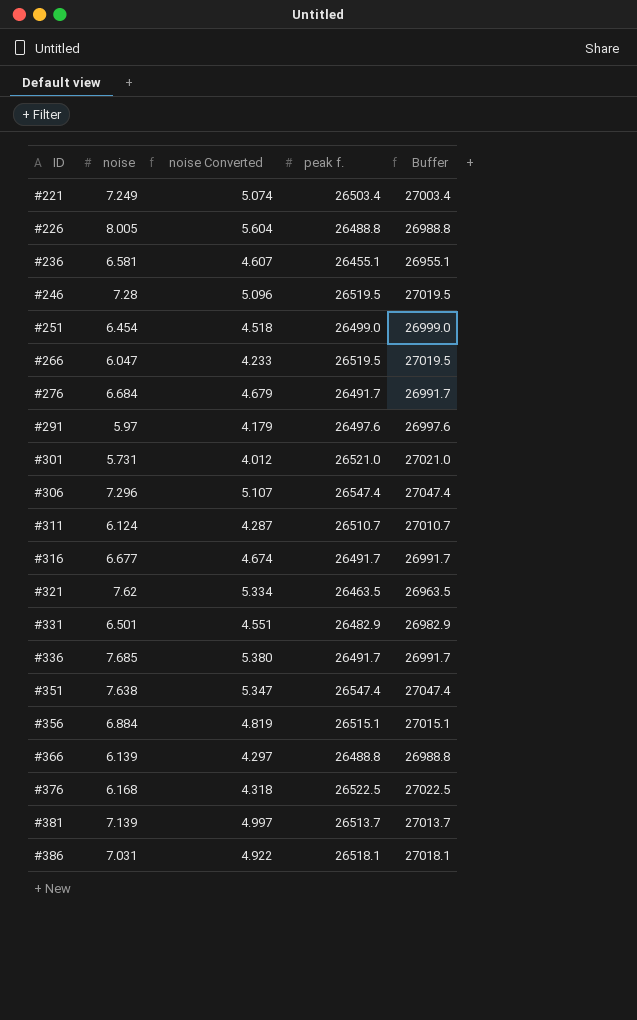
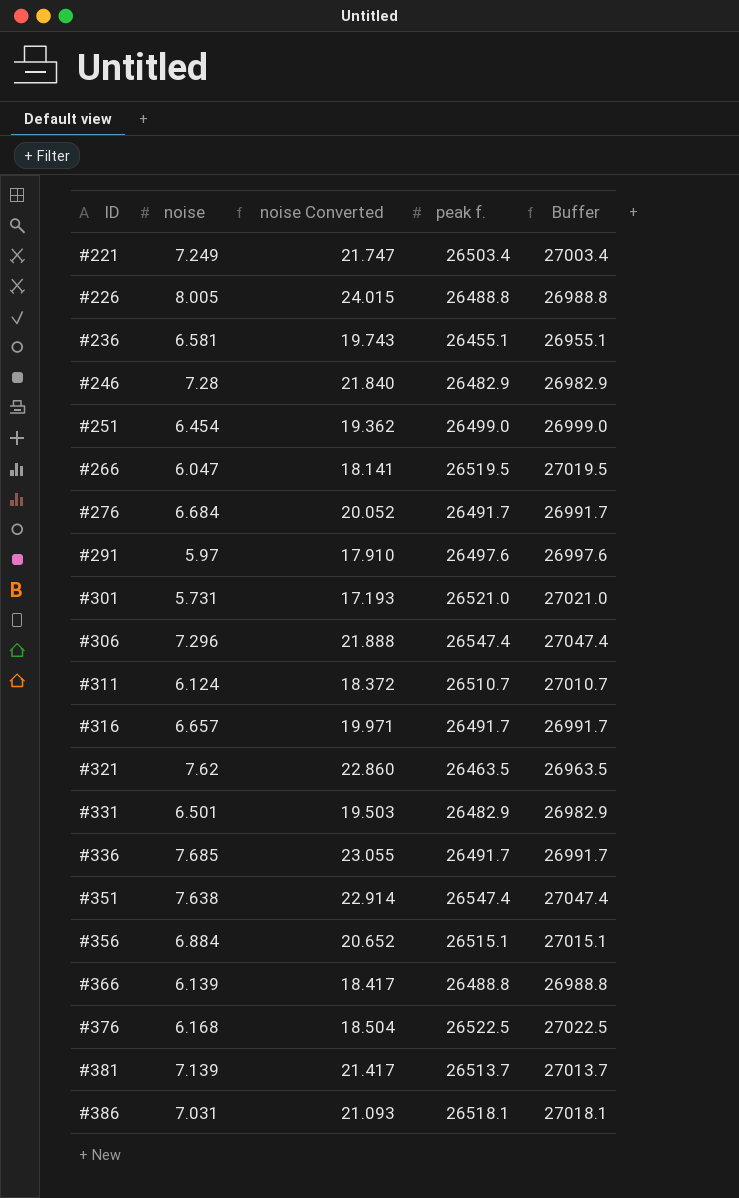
column noise Converted | formula: [noise] * 0.7 -> [noise] * 3
#246 | peak f.: 26519.5 -> 26482.9
#246 | Buffer: 27019.5 -> 26982.9
#316 | noise: 6.677 -> 6.657

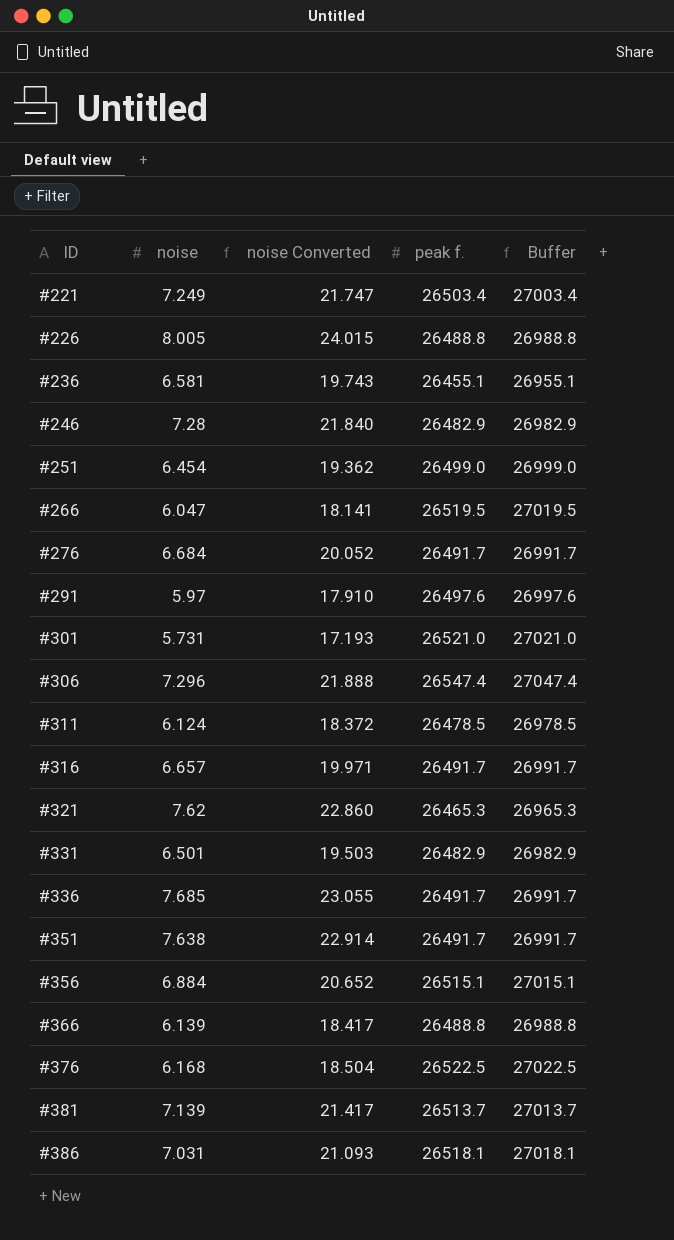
#311 | peak f.: 26510.7 -> 26478.5
#311 | Buffer: 27010.7 -> 26978.5
#321 | peak f.: 26463.5 -> 26465.3
#321 | Buffer: 26963.5 -> 26965.3
#351 | peak f.: 26547.4 -> 26491.7
#351 | Buffer: 27047.4 -> 26991.7

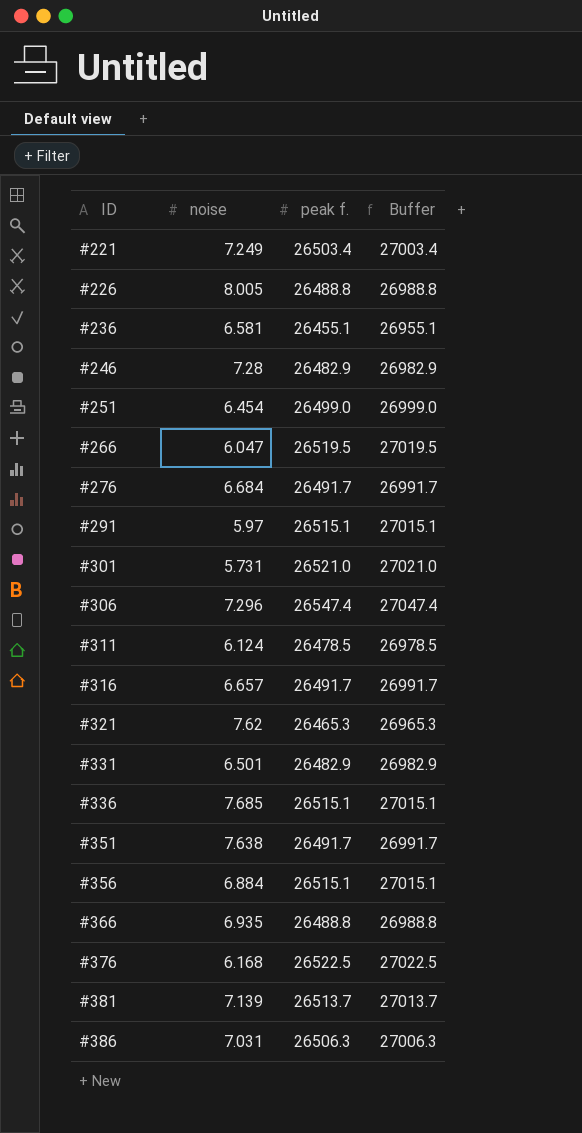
column noise Converted | formula: [noise] * 3 -> none
#291 | peak f.: 26497.6 -> 26515.1
#291 | Buffer: 26997.6 -> 27015.1
#336 | peak f.: 26491.7 -> 26515.1
#336 | Buffer: 26991.7 -> 27015.1
#366 | noise: 6.139 -> 6.935
#386 | peak f.: 26518.1 -> 26506.3
#386 | Buffer: 27018.1 -> 27006.3

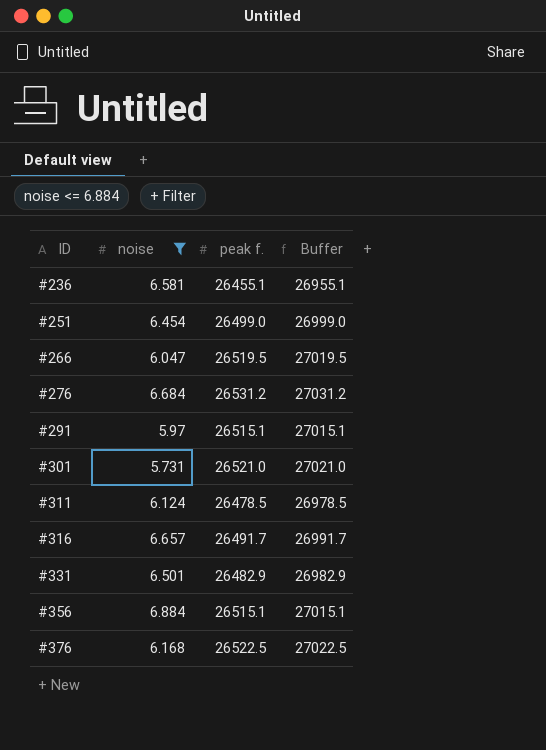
filter: none -> noise <= 6.884
#276 | peak f.: 26491.7 -> 26531.2
#276 | Buffer: 26991.7 -> 27031.2

